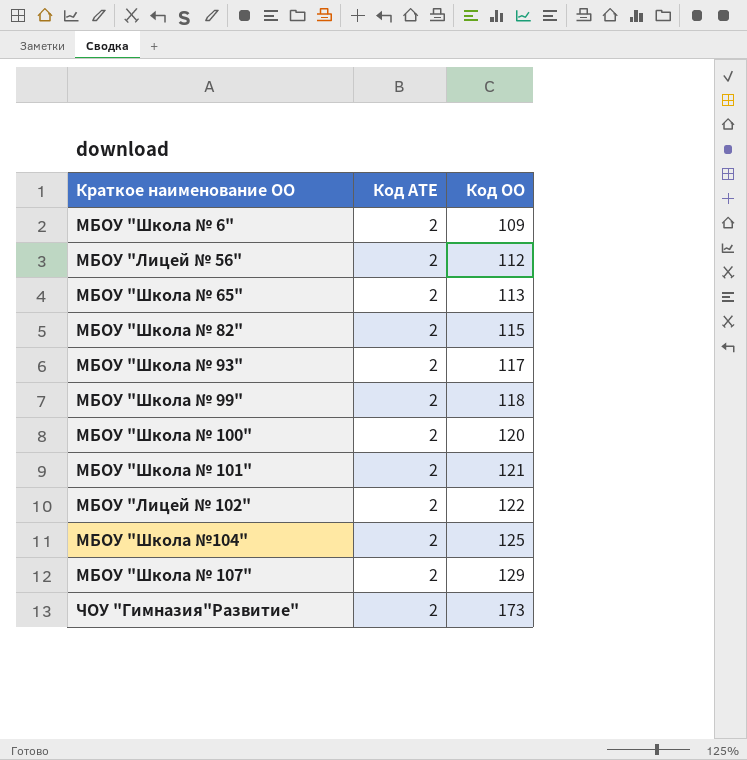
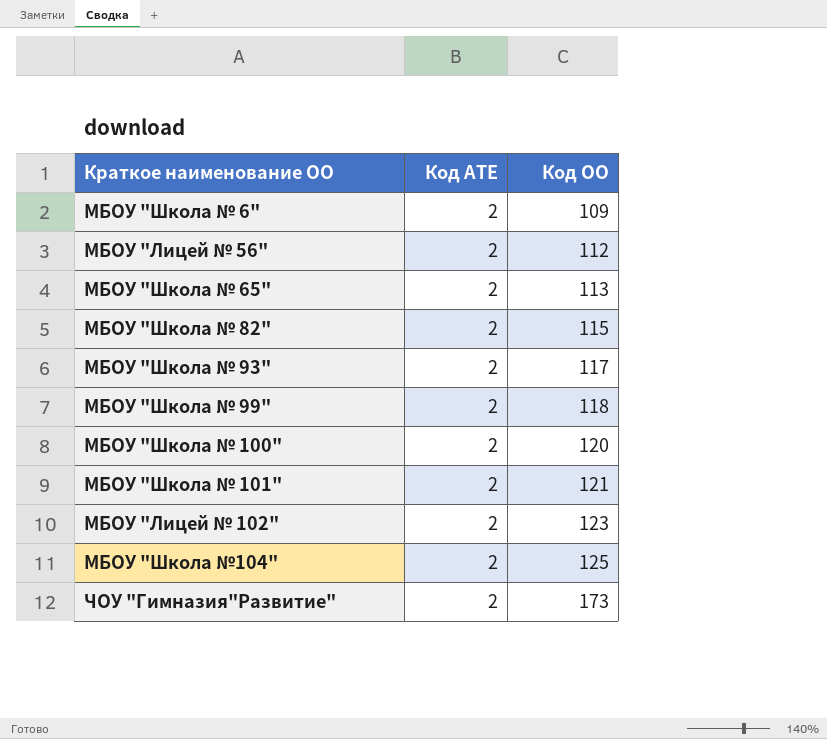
row МБОУ "Школа № 107": 2 | 129 -> none
МБОУ "Лицей № 102" | Код ОО: 122 -> 123

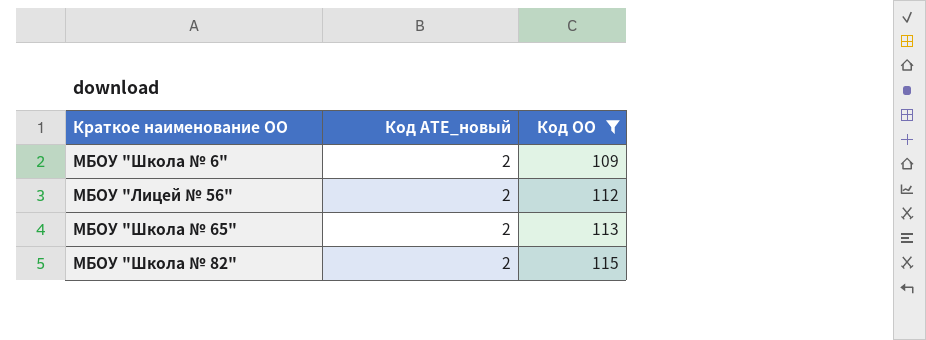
filter: none -> Код ОО <= 115
column name: Код АТЕ -> Код АТЕ_новый

